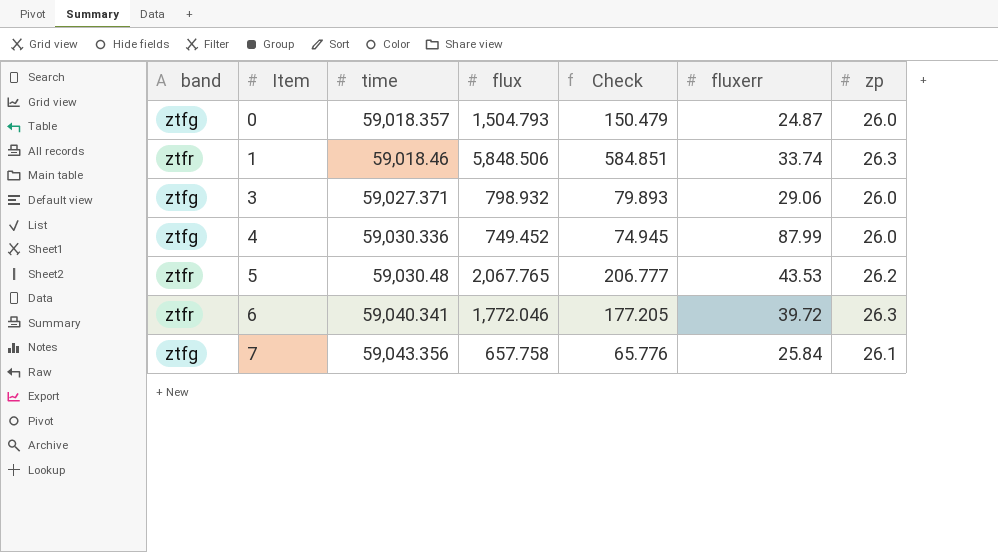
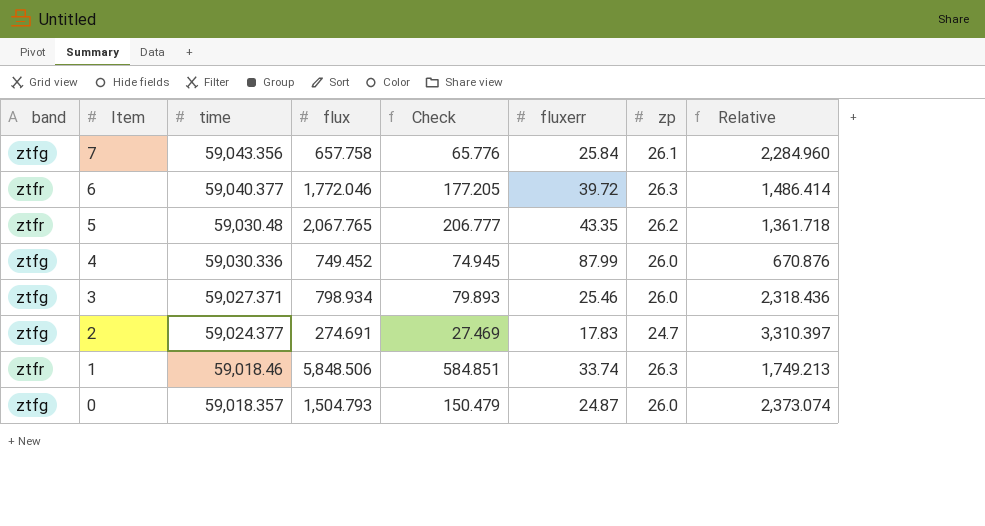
row order: Item ascending -> Item descending
column Relative | formula: none -> [time] / [fluxerr]
6 | time: 59,040.341 -> 59,040.377
5 | fluxerr: 43.53 -> 43.35
3 | flux: 798.932 -> 798.934
3 | fluxerr: 29.06 -> 25.46
row 2: none -> ztfg | 59,024.377 | 274.691 | 27.469 | 17.83 | 24.7 | 3,310.397

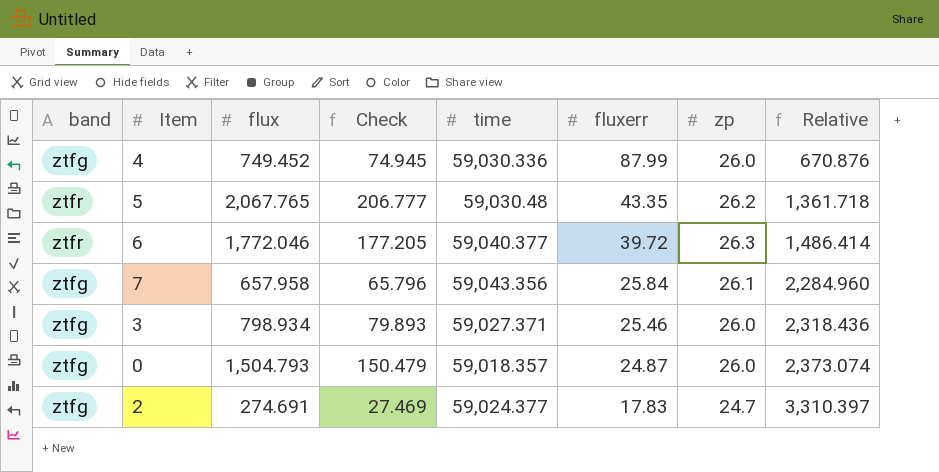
row order: Item descending -> fluxerr descending
column time | position: 3 -> 5
row 1: ztfr | 59,018.46 | 5,848.506 | 584.851 | 33.74 | 26.3 | 1,749.213 -> none
7 | flux: 657.758 -> 657.958
7 | Check: 65.776 -> 65.796

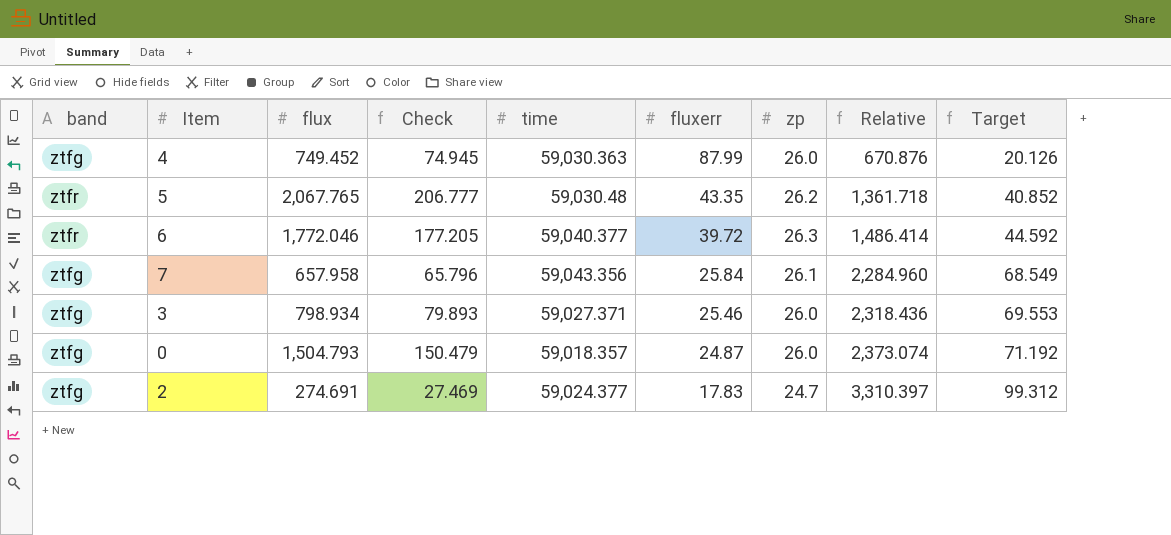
column Target | formula: none -> [Relative] * 0.03
4 | time: 59,030.336 -> 59,030.363

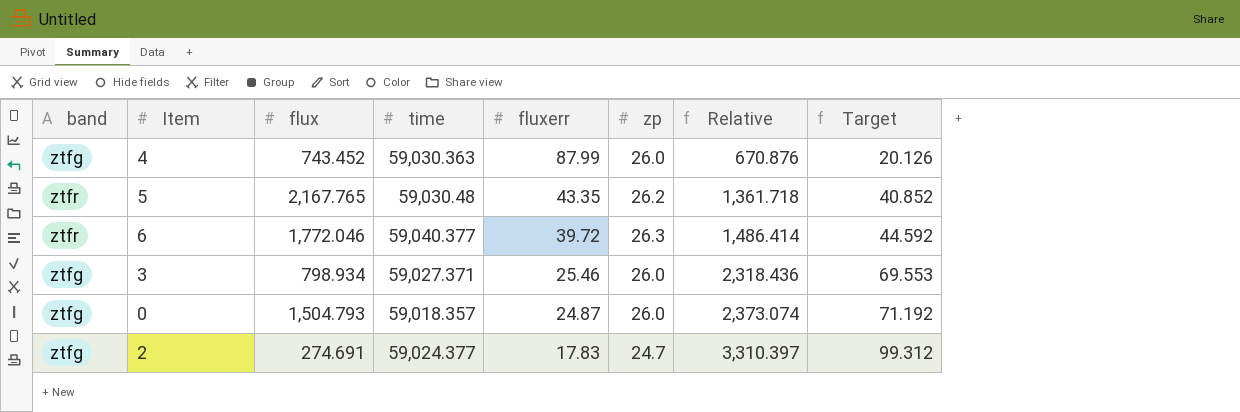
column Check | formula: [flux] * 0.1 -> none
row 7: ztfg | 657.958 | 65.796 | 59,043.356 | 25.84 | 26.1 | 2,284.960 | 68.549 -> none
4 | flux: 749.452 -> 743.452
5 | flux: 2,067.765 -> 2,167.765

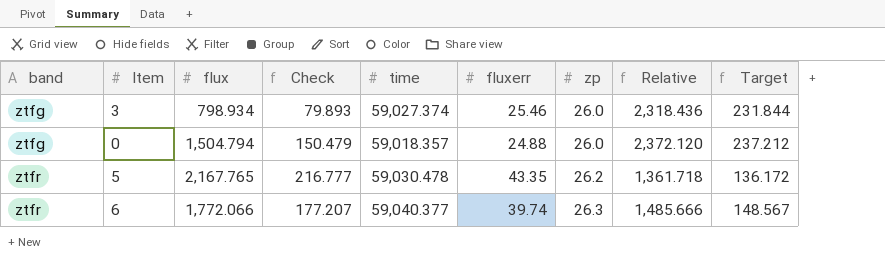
row order: fluxerr descending -> band ascending
column Check | formula: none -> [flux] * 0.1
column Target | formula: [Relative] * 0.03 -> [Relative] * 0.1
row 4: ztfg | 743.452 | 59,030.363 | 87.99 | 26.0 | 670.876 | 20.126 -> none
row 2: ztfg | 274.691 | 59,024.377 | 17.83 | 24.7 | 3,310.397 | 99.312 -> none
3 | time: 59,027.371 -> 59,027.374
0 | flux: 1,504.793 -> 1,504.794
0 | fluxerr: 24.87 -> 24.88
0 | Relative: 2,373.074 -> 2,372.120
5 | time: 59,030.48 -> 59,030.478
6 | flux: 1,772.046 -> 1,772.066
6 | fluxerr: 39.72 -> 39.74
6 | Relative: 1,486.414 -> 1,485.666

